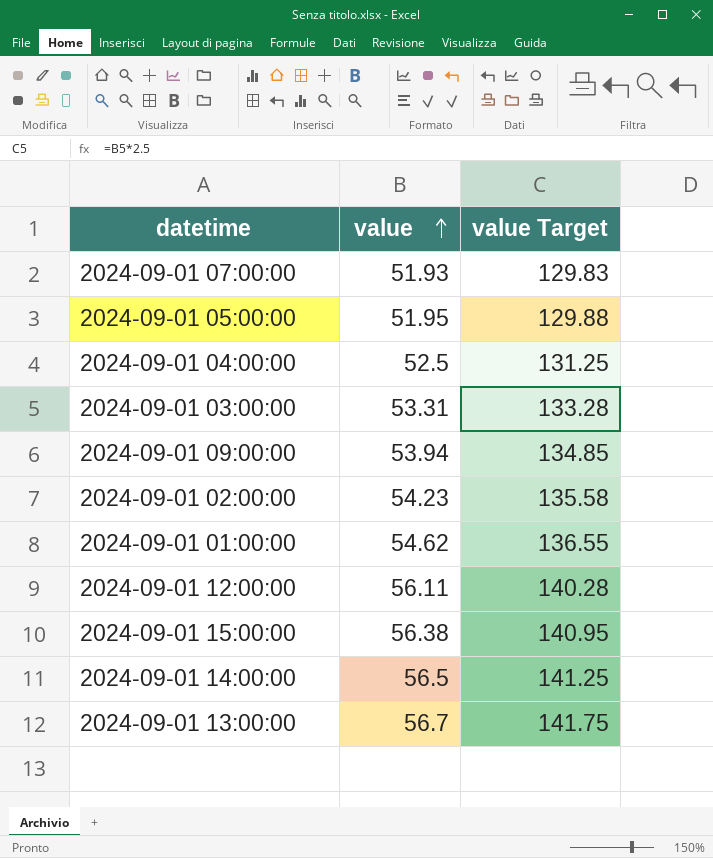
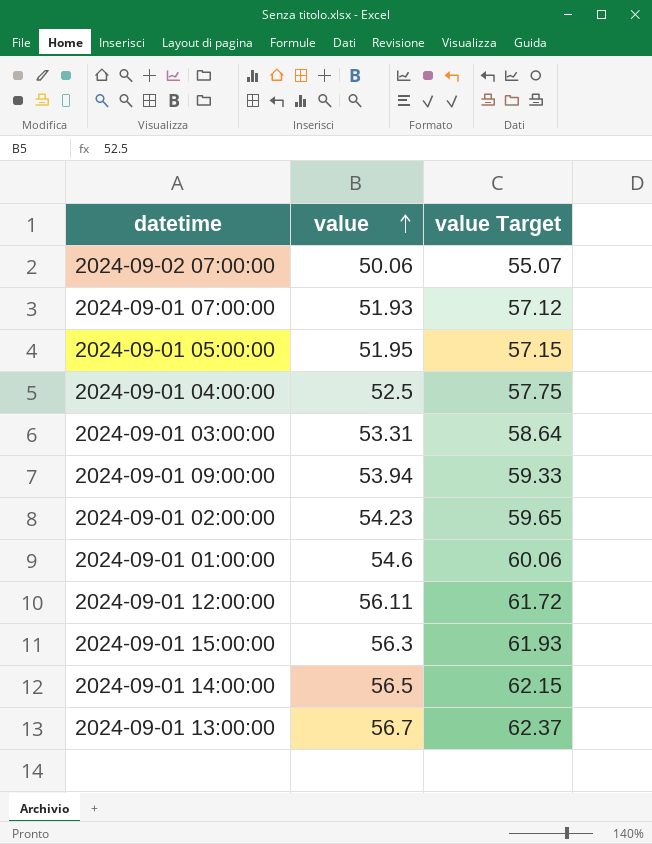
column value Target | formula: [value] * 2.5 -> [value] * 1.1
row 2024-09-02 07:00:00: none -> 50.06 | 55.07
2024-09-01 01:00:00 | value: 54.62 -> 54.6
2024-09-01 15:00:00 | value: 56.38 -> 56.3

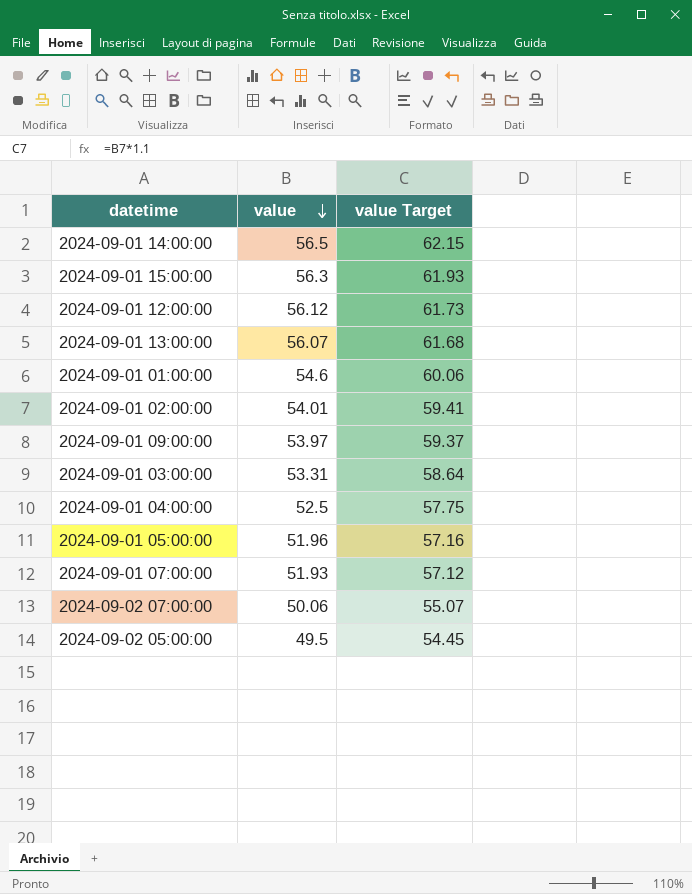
row order: value ascending -> value descending
2024-09-01 12:00:00 | value: 56.11 -> 56.12
2024-09-01 12:00:00 | value Target: 61.72 -> 61.73
2024-09-01 13:00:00 | value: 56.7 -> 56.07
2024-09-01 13:00:00 | value Target: 62.37 -> 61.68
2024-09-01 02:00:00 | value: 54.23 -> 54.01
2024-09-01 02:00:00 | value Target: 59.65 -> 59.41
2024-09-01 09:00:00 | value: 53.94 -> 53.97
2024-09-01 09:00:00 | value Target: 59.33 -> 59.37
2024-09-01 05:00:00 | value: 51.95 -> 51.96
2024-09-01 05:00:00 | value Target: 57.15 -> 57.16
row 2024-09-02 05:00:00: none -> 49.5 | 54.45

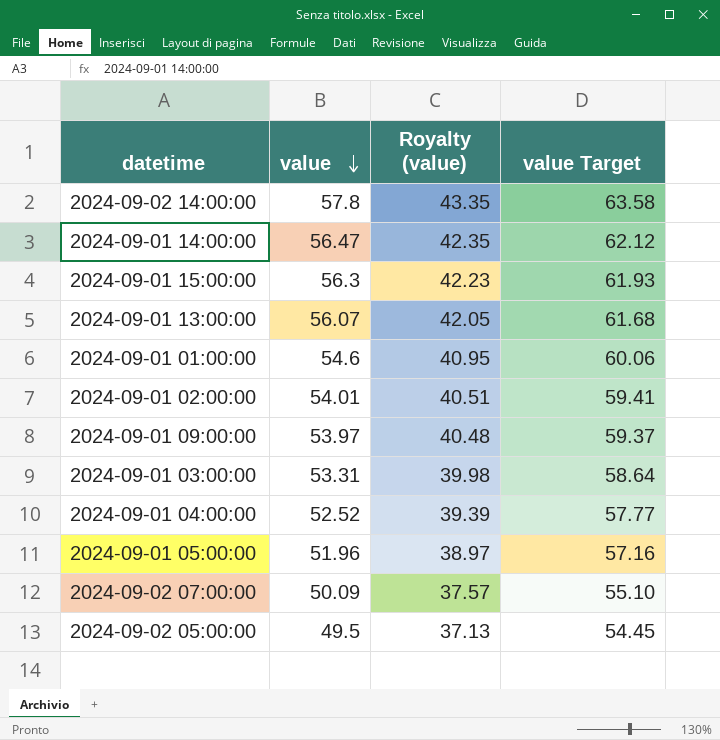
column Royalty (value) | formula: none -> [value] * 0.75
row 2024-09-01 12:00:00: 56.12 | 61.73 -> none
row 2024-09-01 07:00:00: 51.93 | 57.12 -> none
row 2024-09-02 14:00:00: none -> 57.8 | 43.35 | 63.58
2024-09-01 14:00:00 | value: 56.5 -> 56.47
2024-09-01 14:00:00 | value Target: 62.15 -> 62.12
2024-09-01 04:00:00 | value: 52.5 -> 52.52
2024-09-01 04:00:00 | value Target: 57.75 -> 57.77
2024-09-02 07:00:00 | value: 50.06 -> 50.09
2024-09-02 07:00:00 | value Target: 55.07 -> 55.10

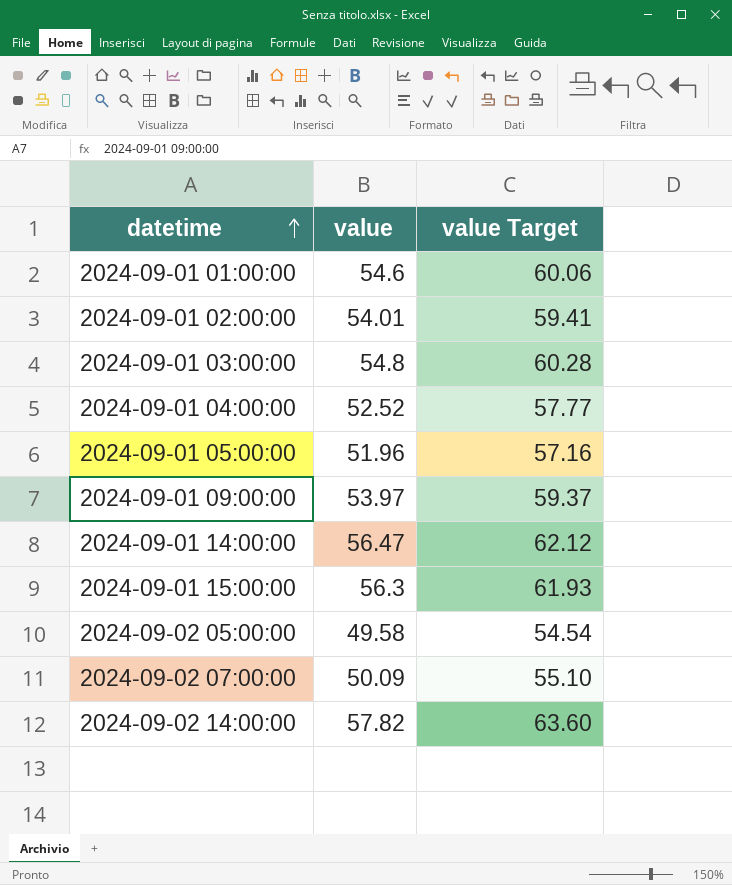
row order: value descending -> datetime ascending
column Royalty (value) | formula: [value] * 0.75 -> none
row 2024-09-01 13:00:00: 56.07 | 42.05 | 61.68 -> none
2024-09-01 03:00:00 | value: 53.31 -> 54.8
2024-09-01 03:00:00 | value Target: 58.64 -> 60.28
2024-09-02 05:00:00 | value: 49.5 -> 49.58
2024-09-02 05:00:00 | value Target: 54.45 -> 54.54
2024-09-02 14:00:00 | value: 57.8 -> 57.82
2024-09-02 14:00:00 | value Target: 63.58 -> 63.60

